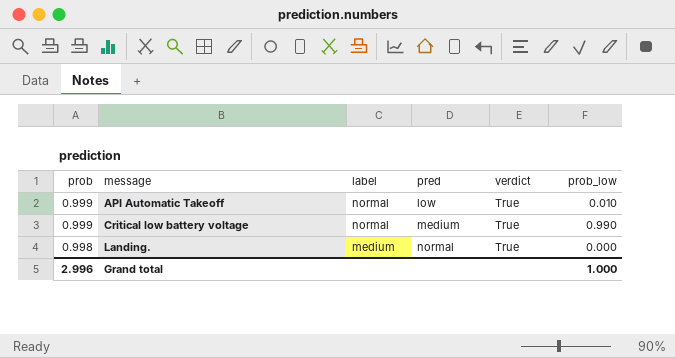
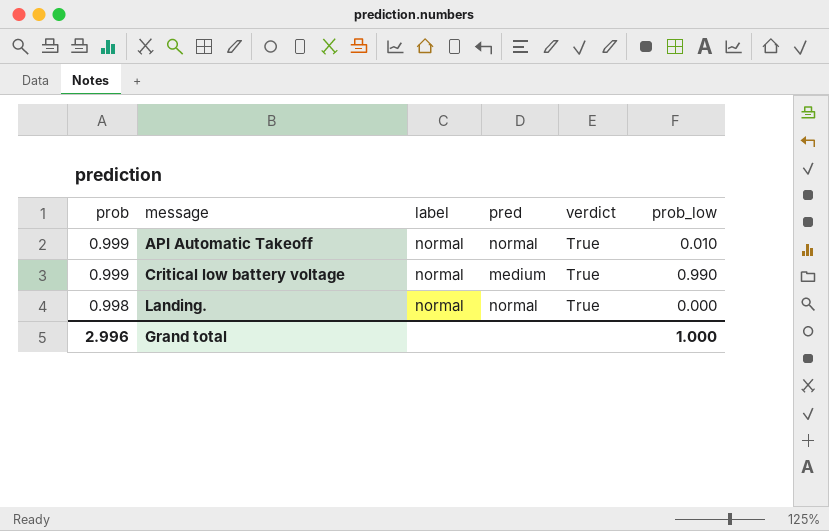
API Automatic Takeoff | pred: low -> normal
Landing. | label: medium -> normal

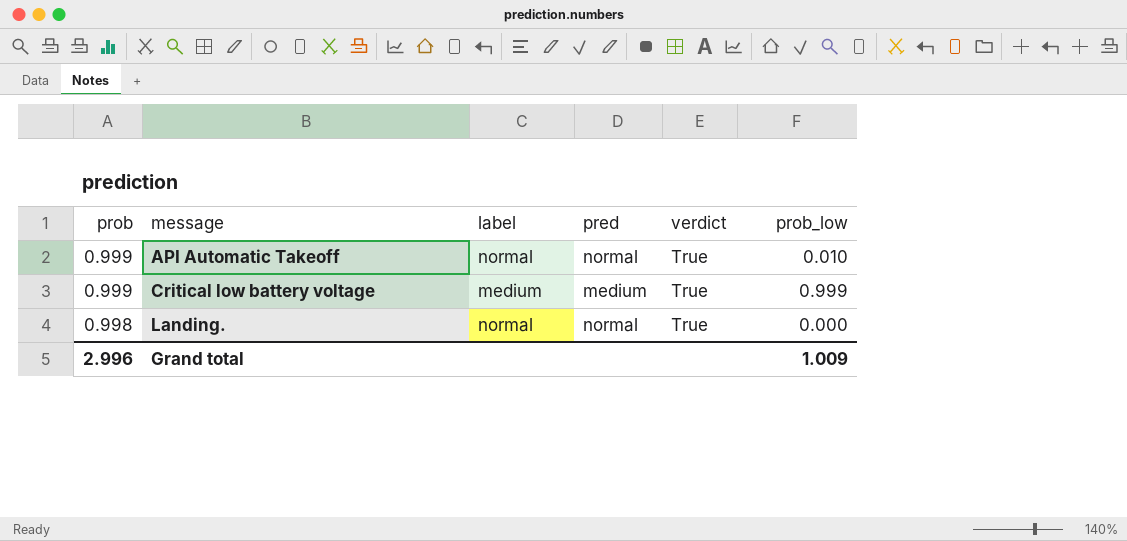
Critical low battery voltage | label: normal -> medium
Critical low battery voltage | prob_low: 0.990 -> 0.999
Grand total | prob_low: 1.000 -> 1.009

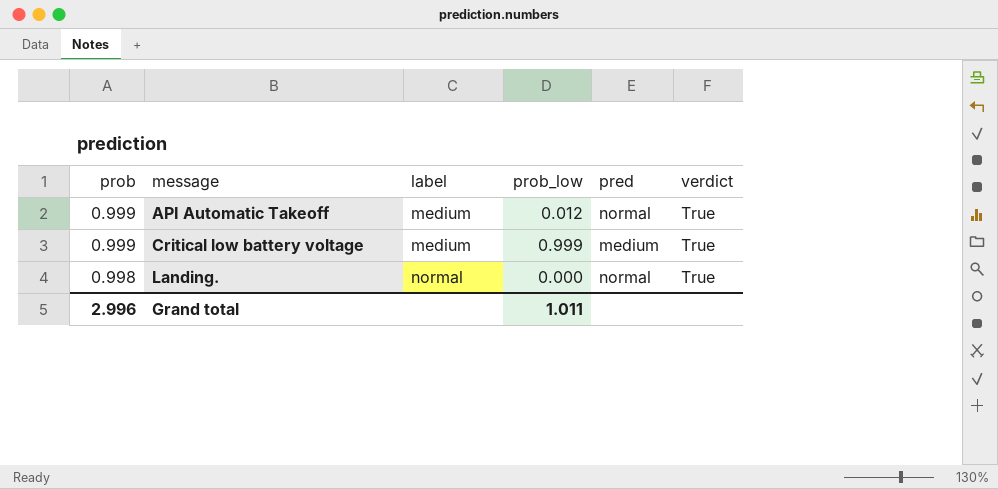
column prob_low | position: 6 -> 4
API Automatic Takeoff | label: normal -> medium
API Automatic Takeoff | prob_low: 0.010 -> 0.012
Grand total | prob_low: 1.009 -> 1.011

